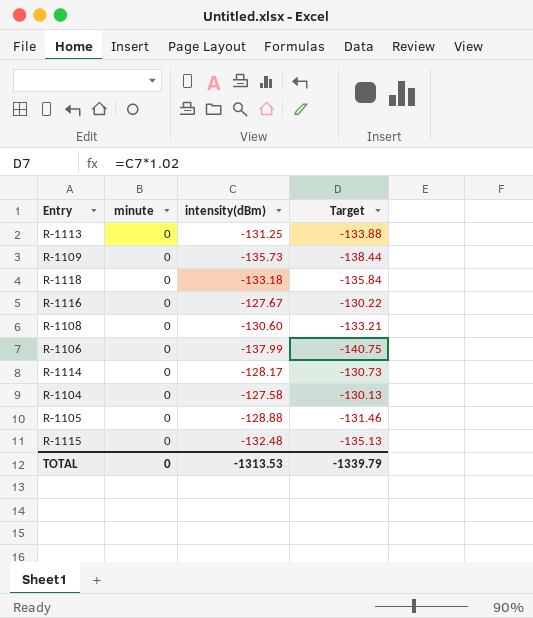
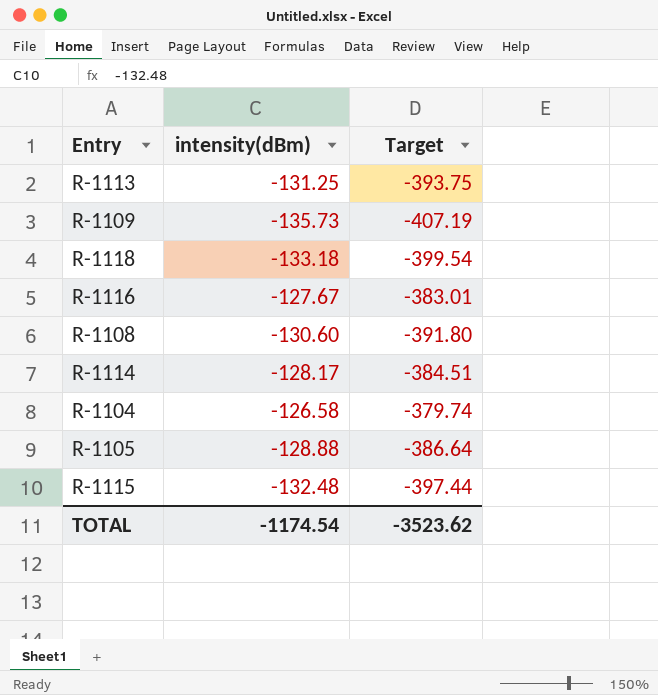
column minute | position: 2 -> none
column Target | formula: [intensity(dBm)] * 1.02 -> [intensity(dBm)] * 3
row R-1106: 0 | -137.99 | -140.75 -> none
R-1104 | intensity(dBm): -127.58 -> -126.58
TOTAL | intensity(dBm): -1313.53 -> -1174.54
TOTAL | Target: -1339.79 -> -3523.62

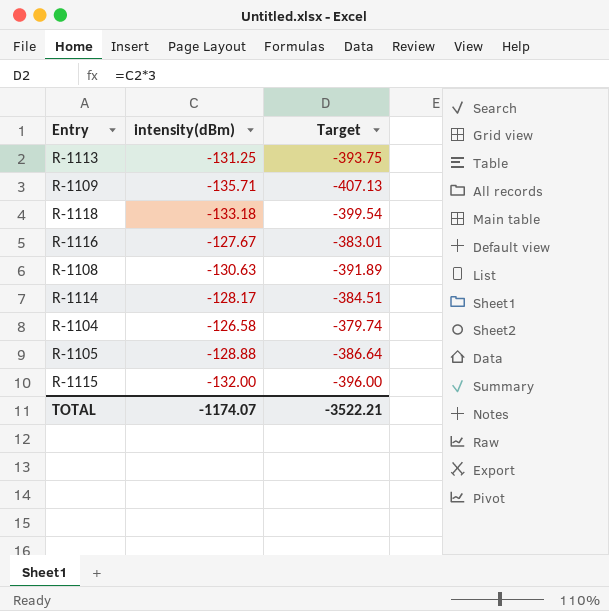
R-1109 | intensity(dBm): -135.73 -> -135.71
R-1109 | Target: -407.19 -> -407.13
R-1108 | intensity(dBm): -130.60 -> -130.63
R-1108 | Target: -391.80 -> -391.89
R-1115 | intensity(dBm): -132.48 -> -132.00
R-1115 | Target: -397.44 -> -396.00
TOTAL | intensity(dBm): -1174.54 -> -1174.07
TOTAL | Target: -3523.62 -> -3522.21

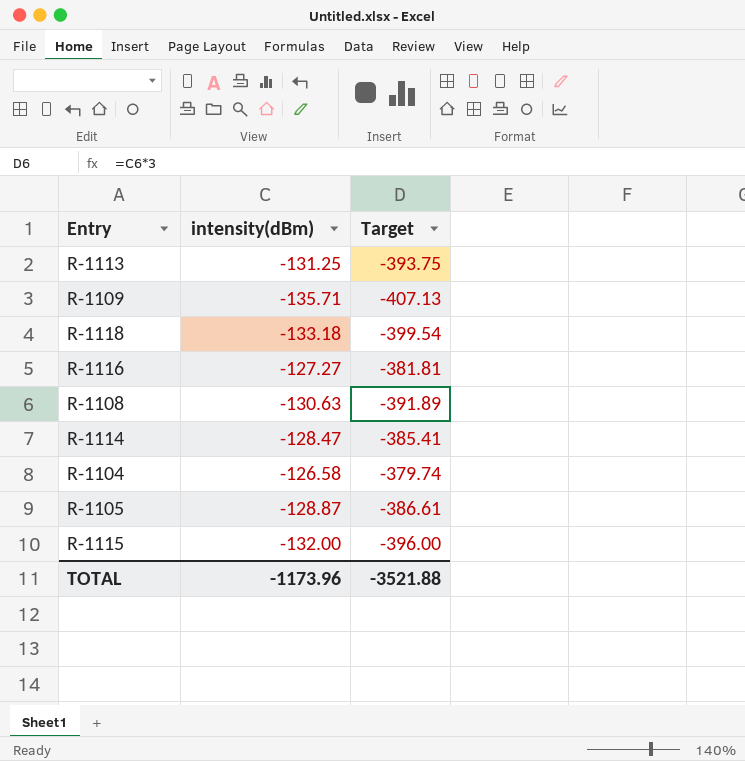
R-1116 | intensity(dBm): -127.67 -> -127.27
R-1116 | Target: -383.01 -> -381.81
R-1114 | intensity(dBm): -128.17 -> -128.47
R-1114 | Target: -384.51 -> -385.41
R-1105 | intensity(dBm): -128.88 -> -128.87
R-1105 | Target: -386.64 -> -386.61
TOTAL | intensity(dBm): -1174.07 -> -1173.96
TOTAL | Target: -3522.21 -> -3521.88

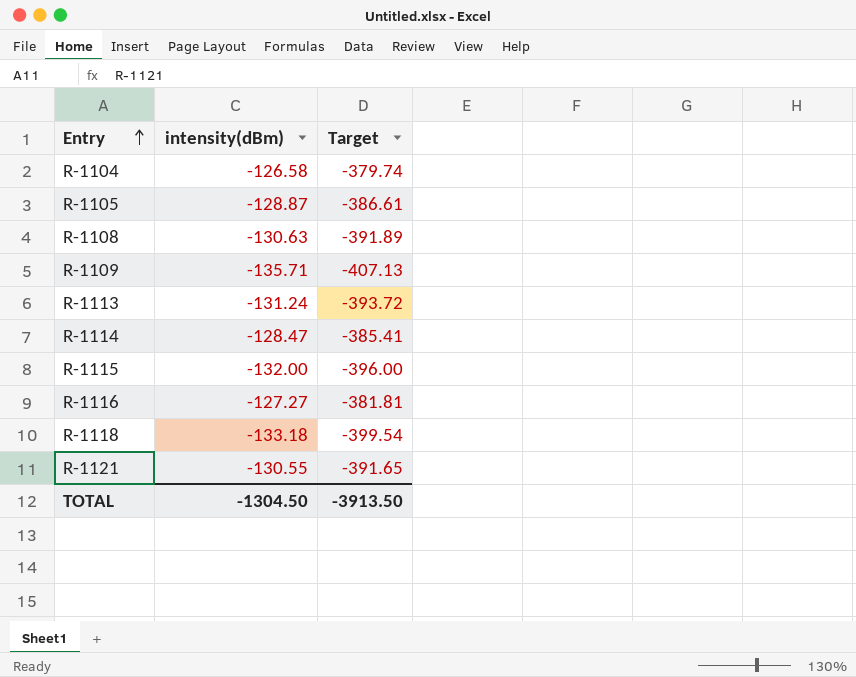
row order: none -> Entry ascending
R-1113 | intensity(dBm): -131.25 -> -131.24
R-1113 | Target: -393.75 -> -393.72
row R-1121: none -> -130.55 | -391.65
TOTAL | intensity(dBm): -1173.96 -> -1304.50
TOTAL | Target: -3521.88 -> -3913.50

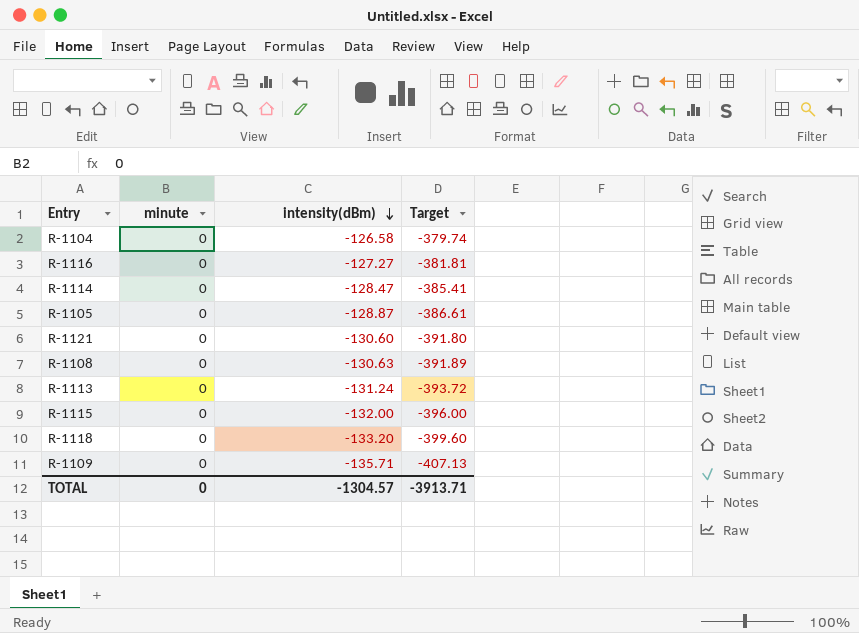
row order: Entry ascending -> intensity(dBm) descending
column minute | position: none -> 2
R-1121 | intensity(dBm): -130.55 -> -130.60
R-1121 | Target: -391.65 -> -391.80
R-1118 | intensity(dBm): -133.18 -> -133.20
R-1118 | Target: -399.54 -> -399.60
TOTAL | intensity(dBm): -1304.50 -> -1304.57
TOTAL | Target: -3913.50 -> -3913.71

